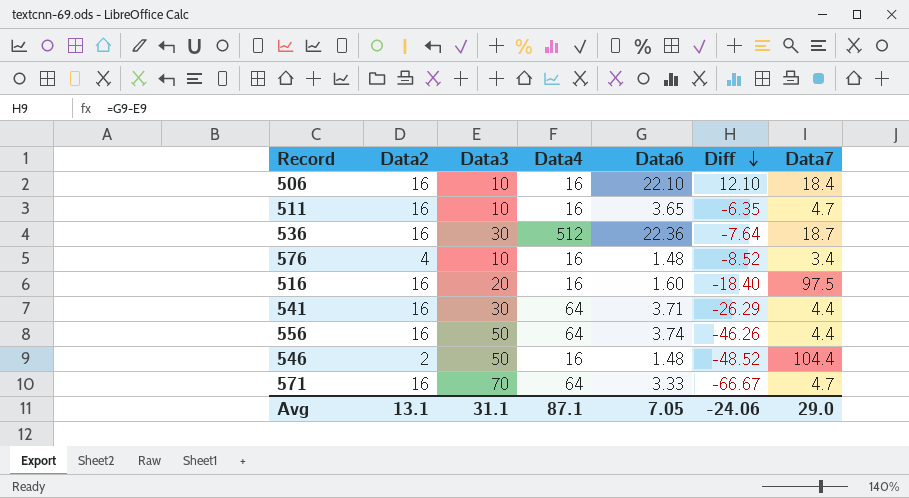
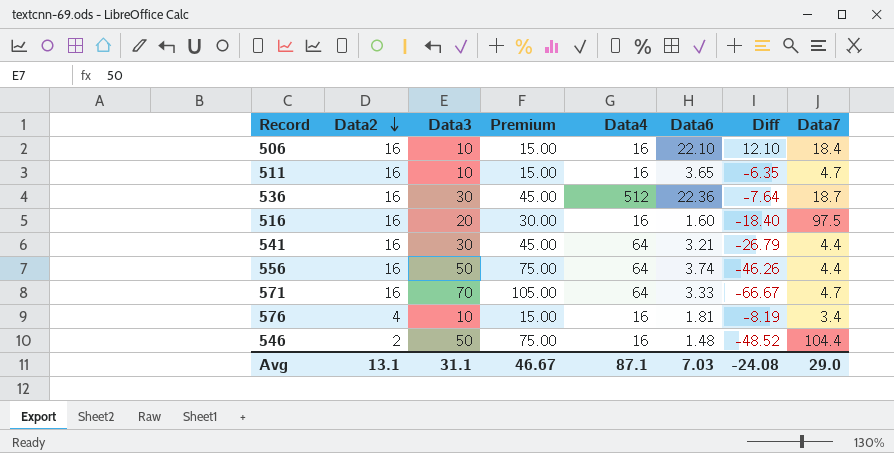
row order: Diff descending -> Data2 descending
column Premium | formula: none -> [Data3] * 1.5
541 | Data6: 3.71 -> 3.21
541 | Diff: -26.29 -> -26.79
576 | Data6: 1.48 -> 1.81
576 | Diff: -8.52 -> -8.19
Avg | Data6: 7.05 -> 7.03
Avg | Diff: -24.06 -> -24.08

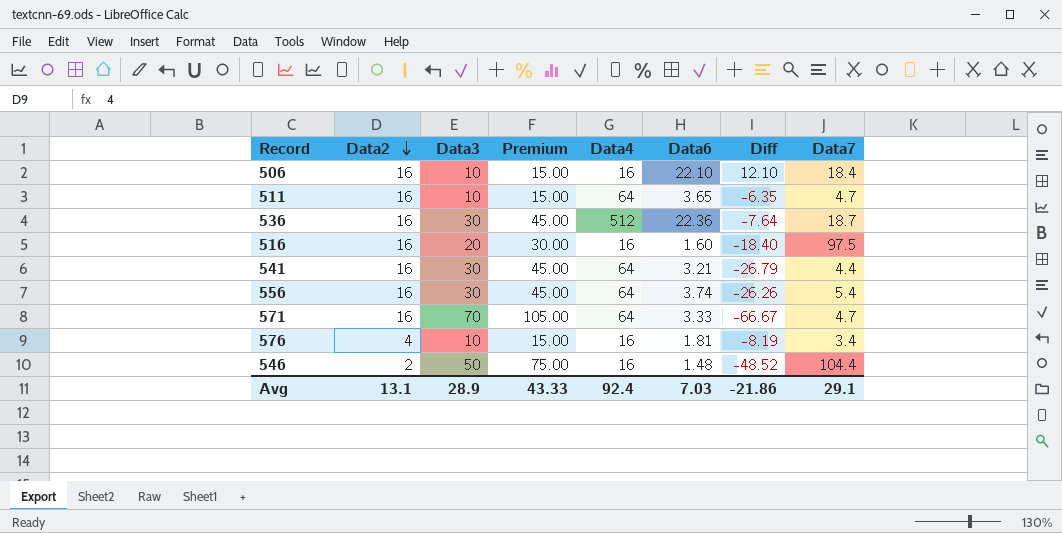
511 | Data4: 16 -> 64
556 | Data3: 50 -> 30
556 | Premium: 75.00 -> 45.00
556 | Diff: -46.26 -> -26.26
556 | Data7: 4.4 -> 5.4
Avg | Data3: 31.1 -> 28.9
Avg | Premium: 46.67 -> 43.33
Avg | Data4: 87.1 -> 92.4
Avg | Diff: -24.08 -> -21.86
Avg | Data7: 29.0 -> 29.1

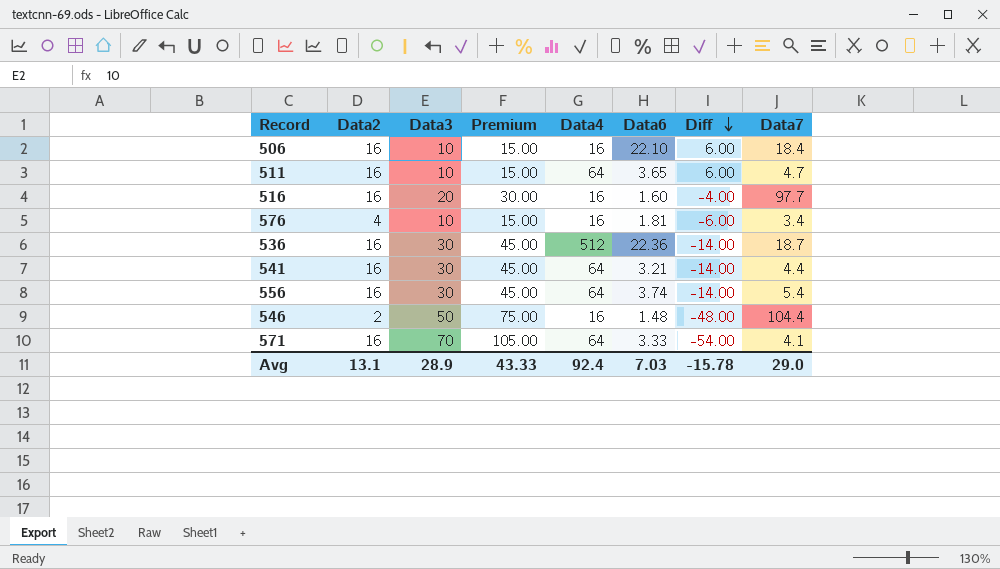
row order: Data2 descending -> Diff descending
column Diff | formula: [Data6] - [Data3] -> [Data2] - [Data3]
516 | Data7: 97.5 -> 97.7
571 | Data7: 4.7 -> 4.1
Avg | Diff: -21.86 -> -15.78
Avg | Data7: 29.1 -> 29.0

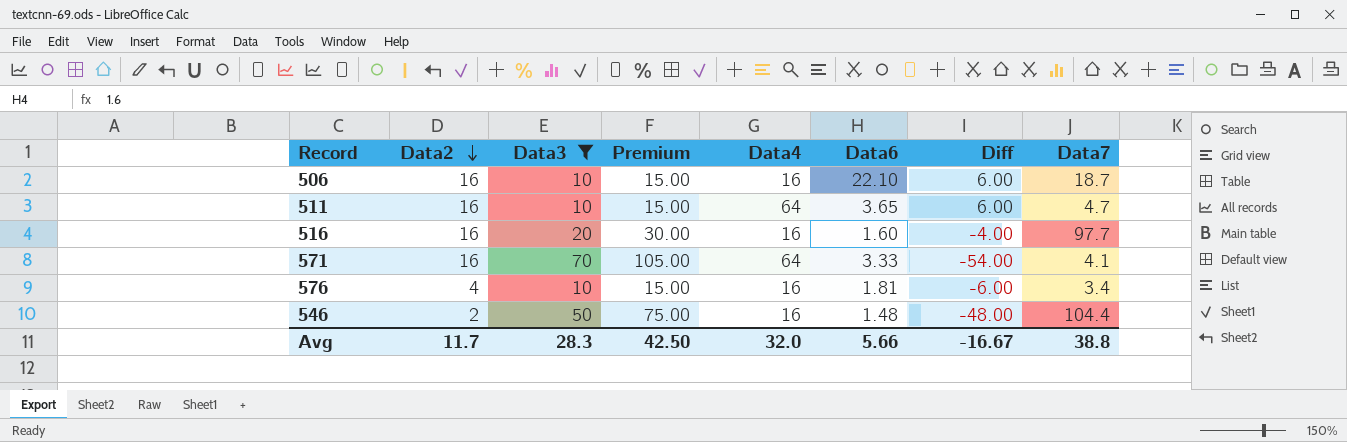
filter: none -> Data3 != 30
row order: Diff descending -> Data2 descending
506 | Data7: 18.4 -> 18.7
Avg | Data2: 13.1 -> 11.7
Avg | Data3: 28.9 -> 28.3
Avg | Premium: 43.33 -> 42.50
Avg | Data4: 92.4 -> 32.0
Avg | Data6: 7.03 -> 5.66
Avg | Diff: -15.78 -> -16.67
Avg | Data7: 29.0 -> 38.8

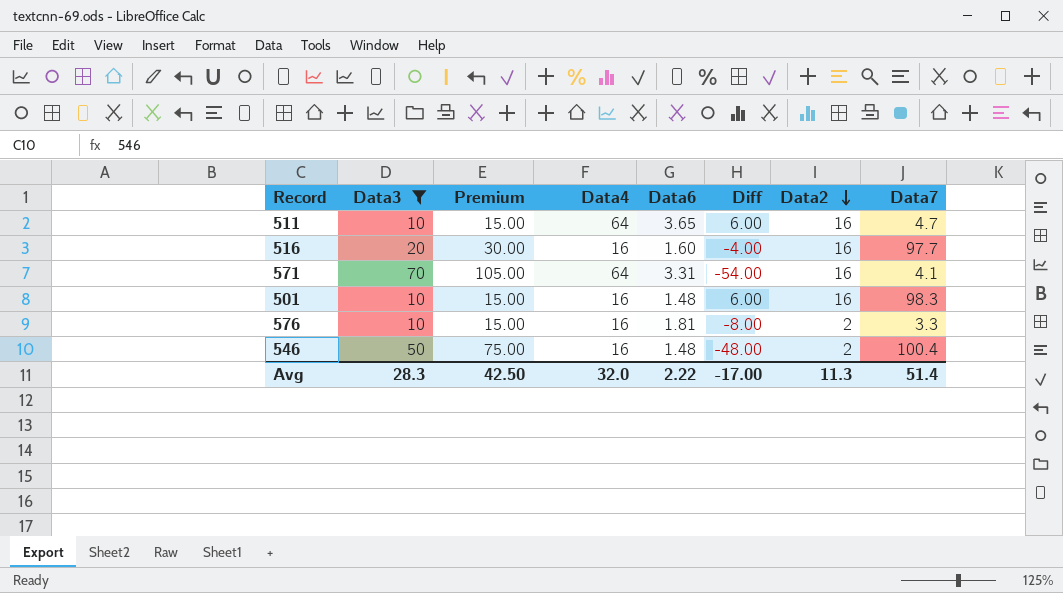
column Data2 | position: 2 -> 7
row 506: 16 | 10 | 15.00 | 16 | 22.10 | 6.00 | 18.7 -> none
571 | Data6: 3.33 -> 3.31
row 501: none -> 10 | 15.00 | 16 | 1.48 | 6.00 | 16 | 98.3
576 | Diff: -6.00 -> -8.00
576 | Data2: 4 -> 2
576 | Data7: 3.4 -> 3.3
546 | Data7: 104.4 -> 100.4
Avg | Data6: 5.66 -> 2.22
Avg | Diff: -16.67 -> -17.00
Avg | Data2: 11.7 -> 11.3
Avg | Data7: 38.8 -> 51.4

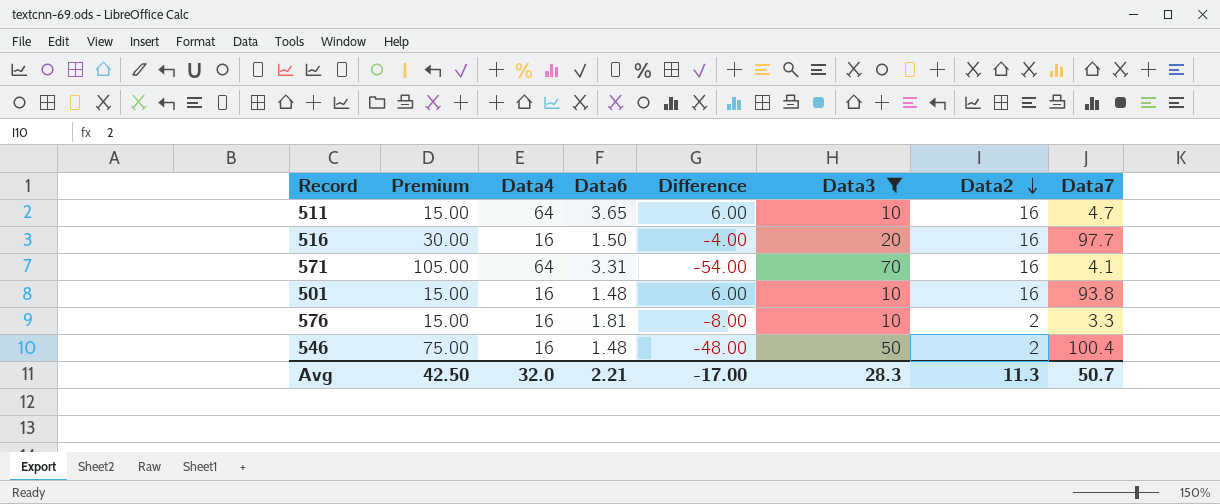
column name: Diff -> Difference
column Data3 | position: 2 -> 6
516 | Data6: 1.60 -> 1.50
501 | Data7: 98.3 -> 93.8
Avg | Data6: 2.22 -> 2.21
Avg | Data7: 51.4 -> 50.7

